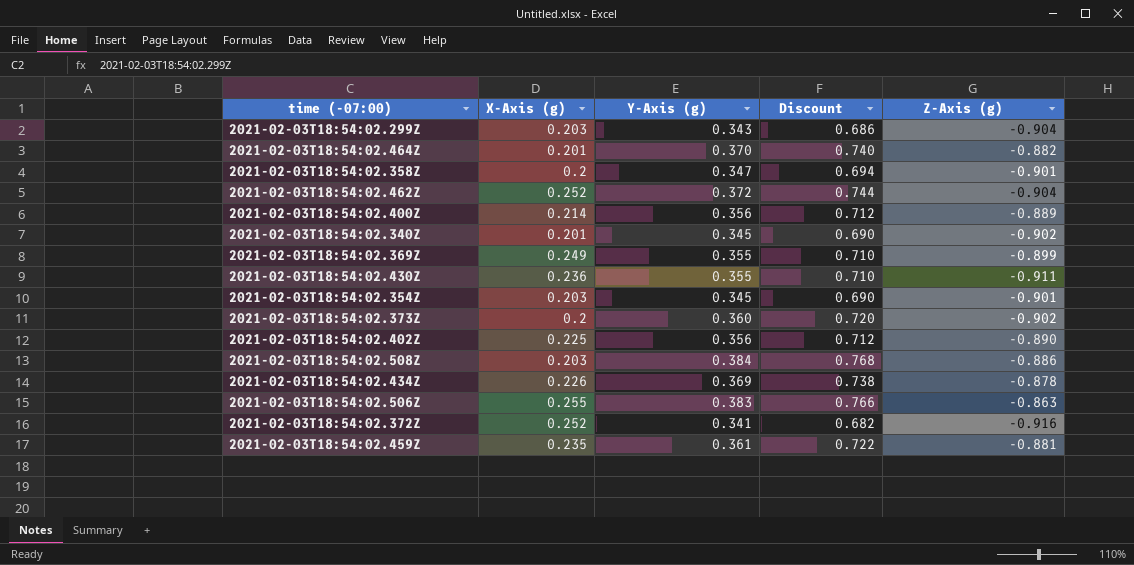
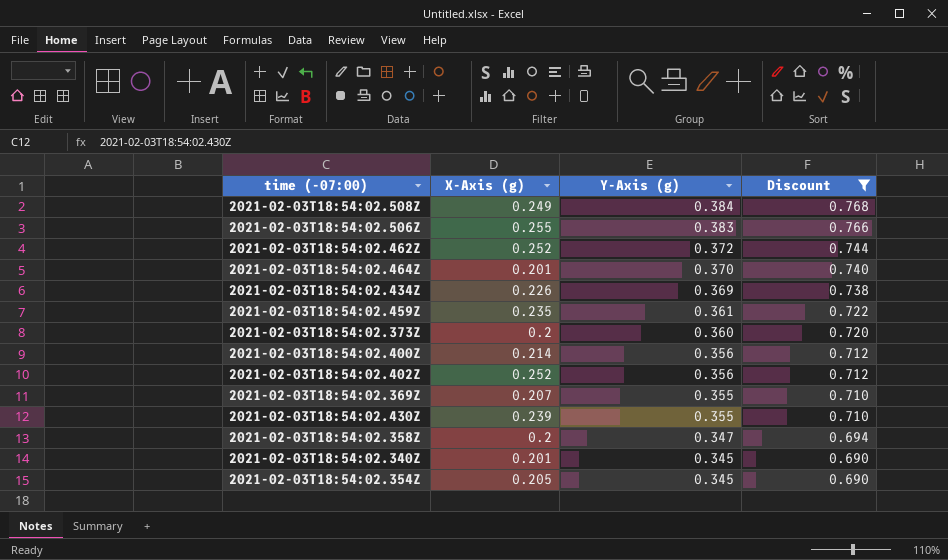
filter: none -> Discount >= 0.690
row order: none -> Y-Axis (g) descending
column Z-Axis (g) | position: 5 -> none
2021-02-03T18:54:02.508Z | X-Axis (g): 0.203 -> 0.249
2021-02-03T18:54:02.402Z | X-Axis (g): 0.225 -> 0.252
2021-02-03T18:54:02.369Z | X-Axis (g): 0.249 -> 0.207
2021-02-03T18:54:02.430Z | X-Axis (g): 0.236 -> 0.239
2021-02-03T18:54:02.354Z | X-Axis (g): 0.203 -> 0.205

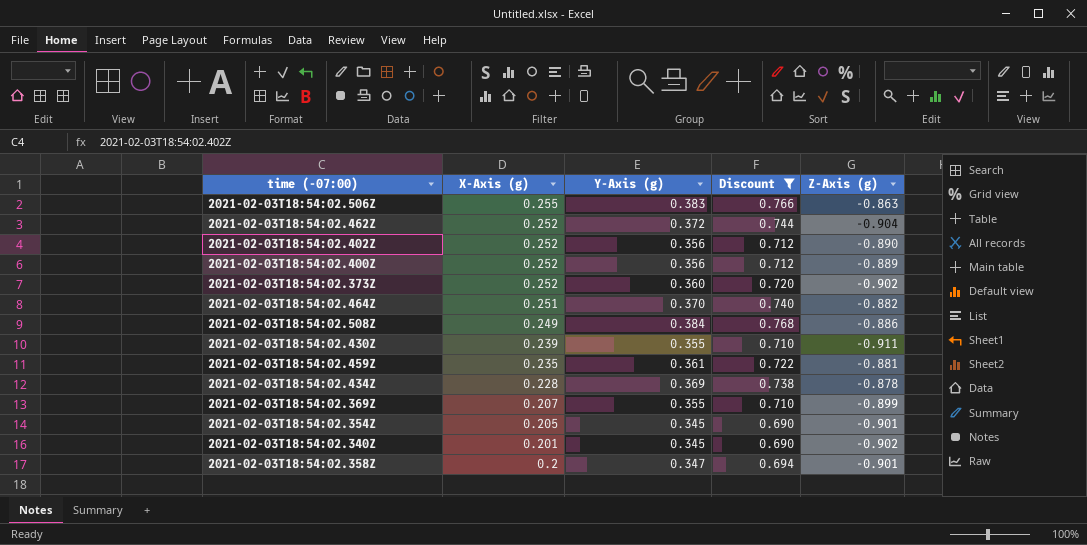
row order: Y-Axis (g) descending -> X-Axis (g) descending
column Z-Axis (g) | position: none -> 5
2021-02-03T18:54:02.400Z | X-Axis (g): 0.214 -> 0.252
2021-02-03T18:54:02.373Z | X-Axis (g): 0.2 -> 0.252
2021-02-03T18:54:02.464Z | X-Axis (g): 0.201 -> 0.251
2021-02-03T18:54:02.434Z | X-Axis (g): 0.226 -> 0.228

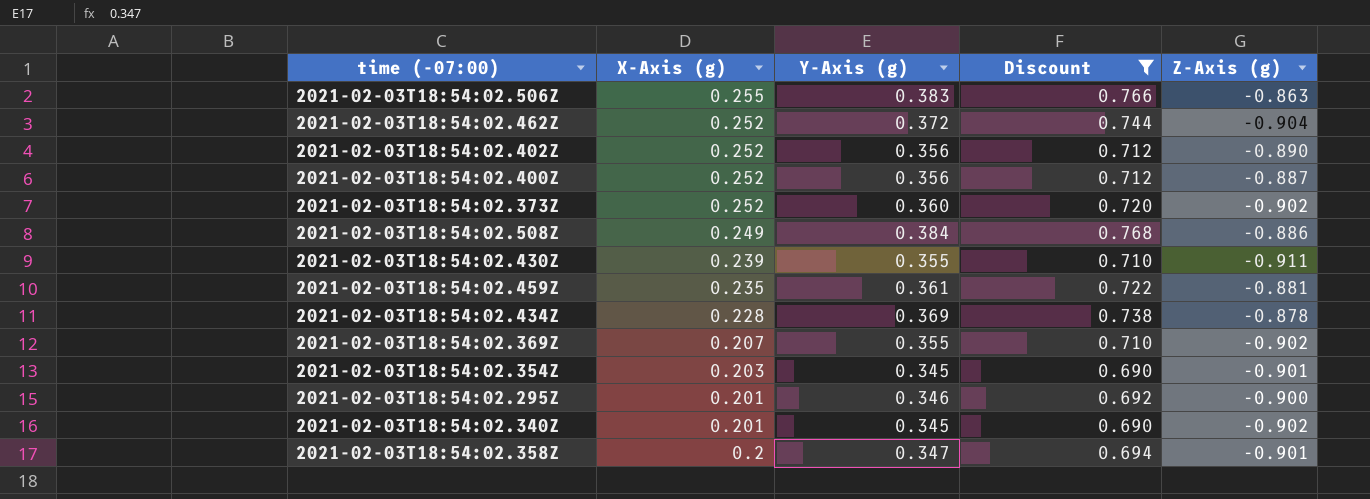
row 2021-02-03T18:54:02.464Z: 0.251 | 0.370 | 0.740 | -0.882 -> none
2021-02-03T18:54:02.400Z | Z-Axis (g): -0.889 -> -0.887
2021-02-03T18:54:02.369Z | Z-Axis (g): -0.899 -> -0.902
2021-02-03T18:54:02.354Z | X-Axis (g): 0.205 -> 0.203
row 2021-02-03T18:54:02.295Z: none -> 0.201 | 0.346 | 0.692 | -0.900

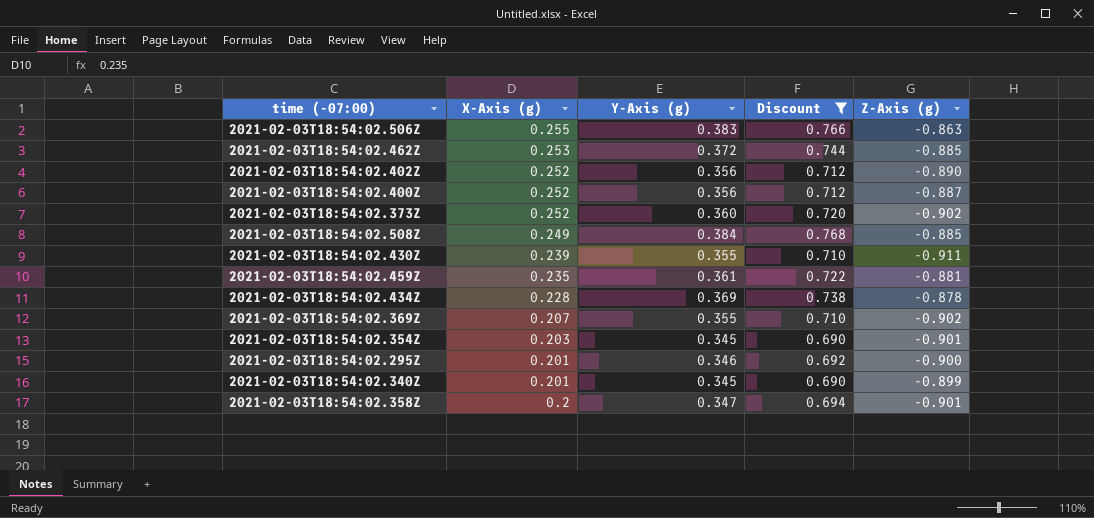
2021-02-03T18:54:02.462Z | X-Axis (g): 0.252 -> 0.253
2021-02-03T18:54:02.462Z | Z-Axis (g): -0.904 -> -0.885
2021-02-03T18:54:02.508Z | Z-Axis (g): -0.886 -> -0.885
2021-02-03T18:54:02.340Z | Z-Axis (g): -0.902 -> -0.899

